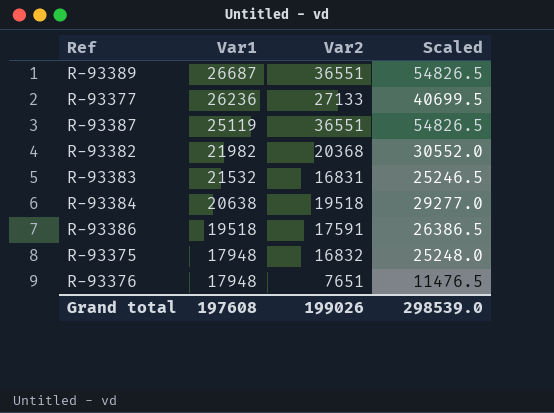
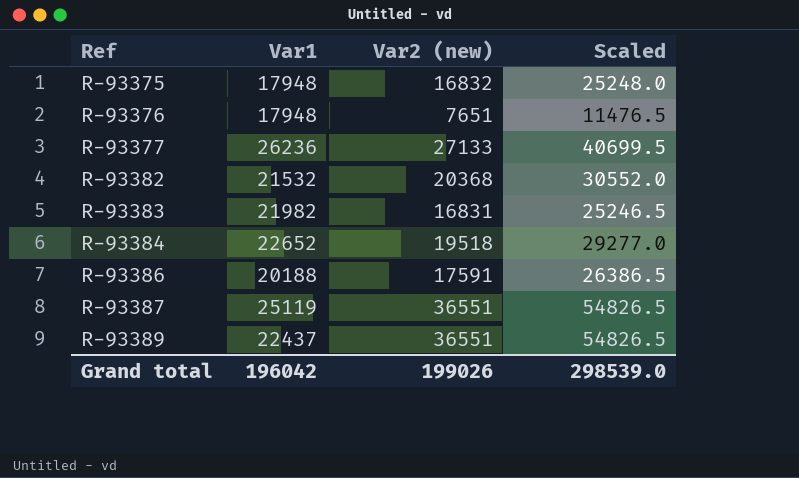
row order: Var1 descending -> Ref ascending
column name: Var2 -> Var2 (new)
R-93382 | Var1: 21982 -> 21532
R-93383 | Var1: 21532 -> 21982
R-93384 | Var1: 20638 -> 22652
R-93386 | Var1: 19518 -> 20188
R-93389 | Var1: 26687 -> 22437
Grand total | Var1: 197608 -> 196042

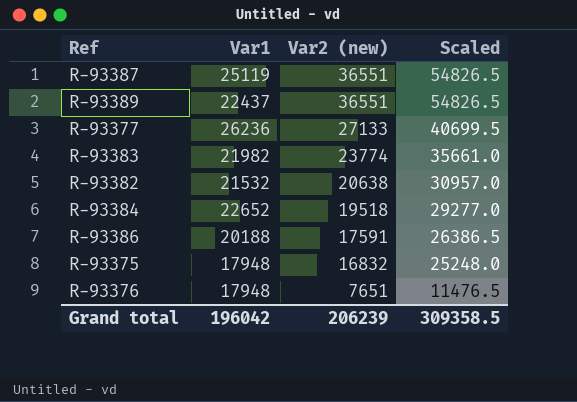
row order: Ref ascending -> Var2 (new) descending
R-93383 | Var2 (new): 16831 -> 23774
R-93383 | Scaled: 25246.5 -> 35661.0
R-93382 | Var2 (new): 20368 -> 20638
R-93382 | Scaled: 30552.0 -> 30957.0
Grand total | Var2 (new): 199026 -> 206239
Grand total | Scaled: 298539.0 -> 309358.5

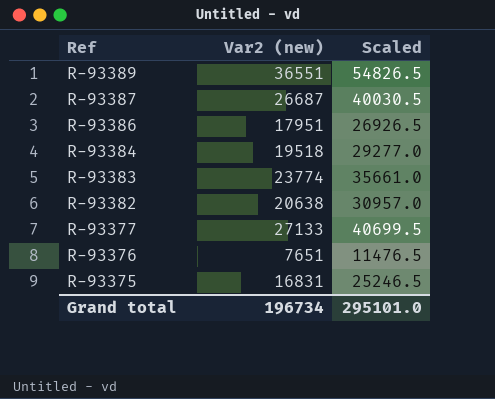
row order: Var2 (new) descending -> Ref descending
column Var1 | position: 2 -> none
R-93387 | Var2 (new): 36551 -> 26687
R-93387 | Scaled: 54826.5 -> 40030.5
R-93386 | Var2 (new): 17591 -> 17951
R-93386 | Scaled: 26386.5 -> 26926.5
R-93375 | Var2 (new): 16832 -> 16831
R-93375 | Scaled: 25248.0 -> 25246.5
Grand total | Var2 (new): 206239 -> 196734
Grand total | Scaled: 309358.5 -> 295101.0

